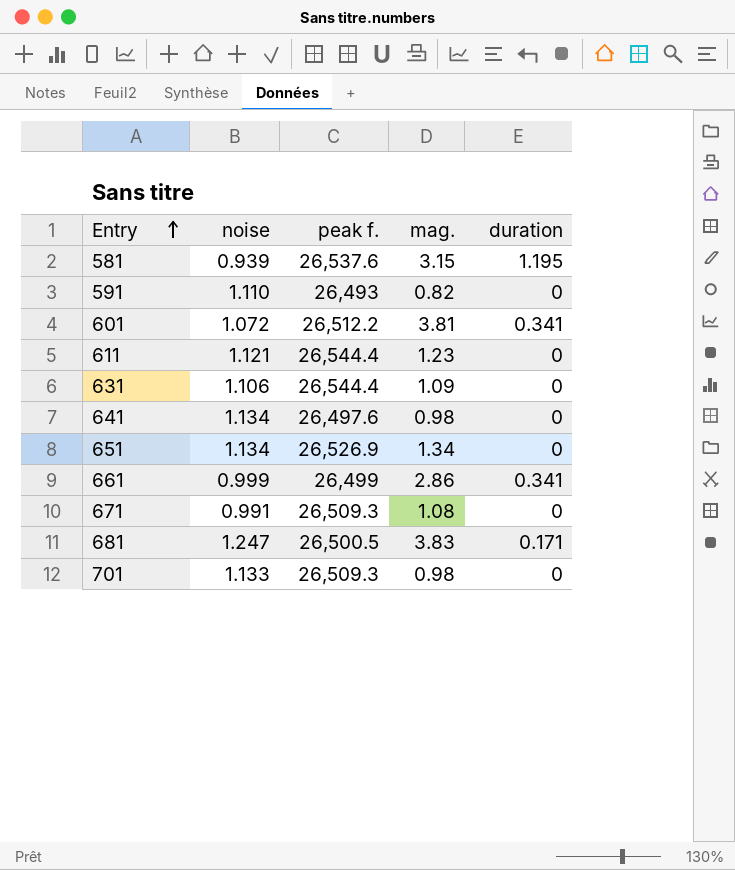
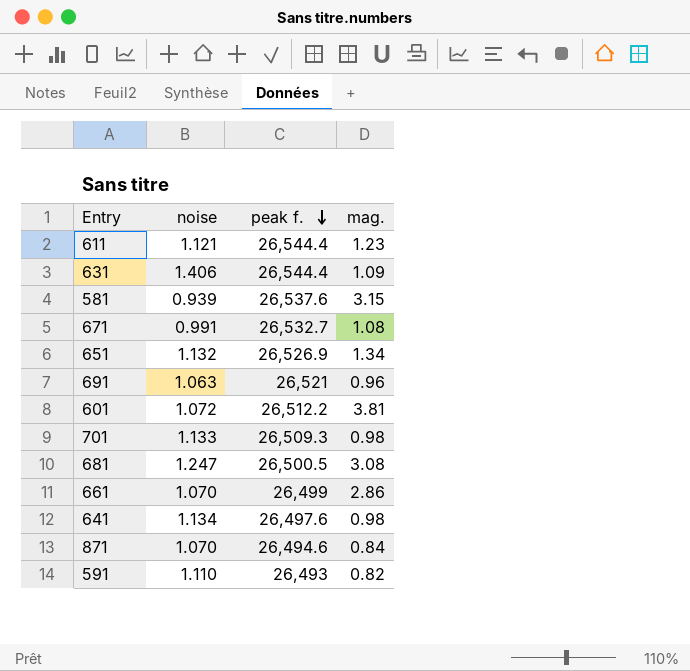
row order: Entry ascending -> peak f. descending
column duration | position: 5 -> none
631 | noise: 1.106 -> 1.406
671 | peak f.: 26,509.3 -> 26,532.7
651 | noise: 1.134 -> 1.132
row 691: none -> 1.063 | 26,521 | 0.96
681 | mag.: 3.83 -> 3.08
661 | noise: 0.999 -> 1.070
row 871: none -> 1.070 | 26,494.6 | 0.84

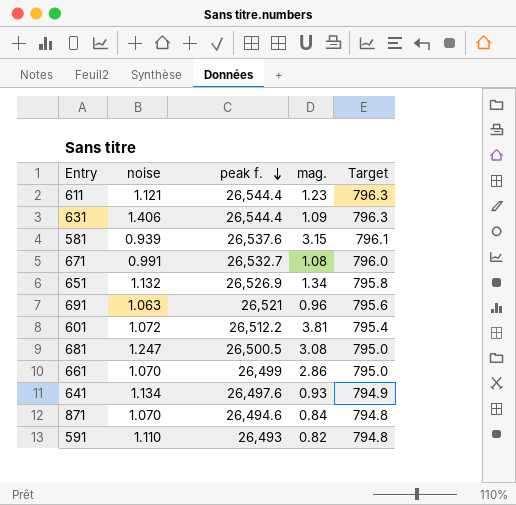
column Target | formula: none -> [peak f.] * 0.03
row 701: 1.133 | 26,509.3 | 0.98 -> none
641 | mag.: 0.98 -> 0.93

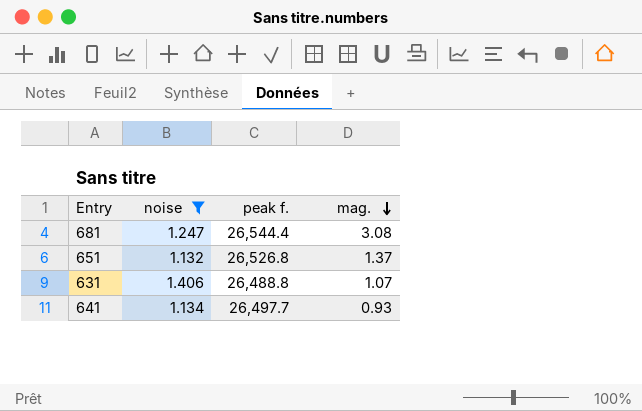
filter: none -> noise >= 1.132
row order: peak f. descending -> mag. descending
column Target | formula: [peak f.] * 0.03 -> none
681 | peak f.: 26,500.5 -> 26,544.4
651 | peak f.: 26,526.9 -> 26,526.8
651 | mag.: 1.34 -> 1.37
631 | peak f.: 26,544.4 -> 26,488.8
631 | mag.: 1.09 -> 1.07
641 | peak f.: 26,497.6 -> 26,497.7

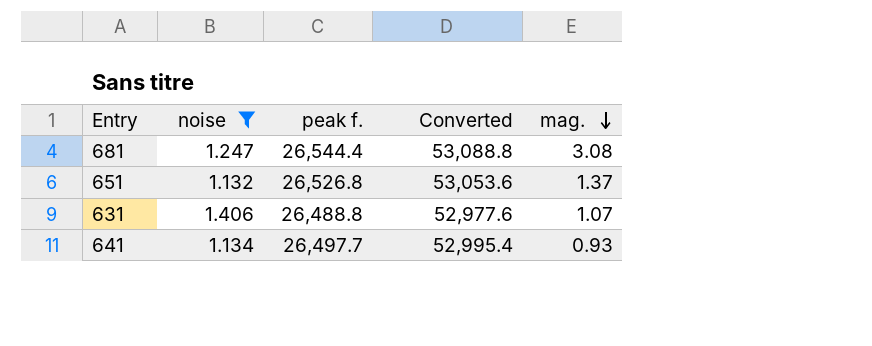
column Converted | formula: none -> [peak f.] * 2

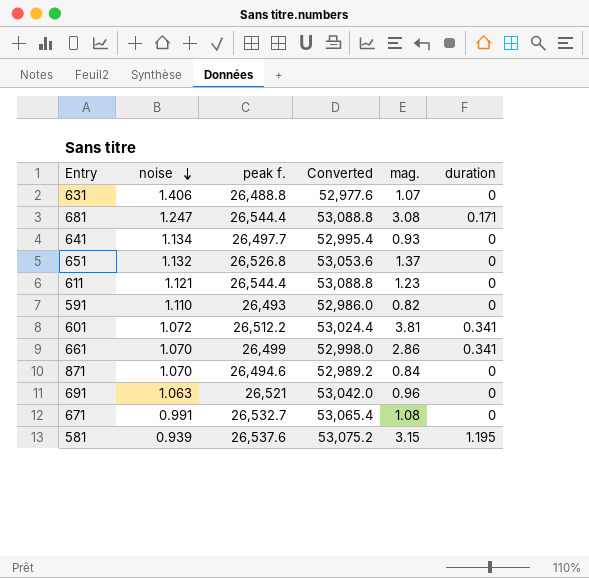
filter: noise >= 1.132 -> none
row order: mag. descending -> noise descending
column duration | position: none -> 6

